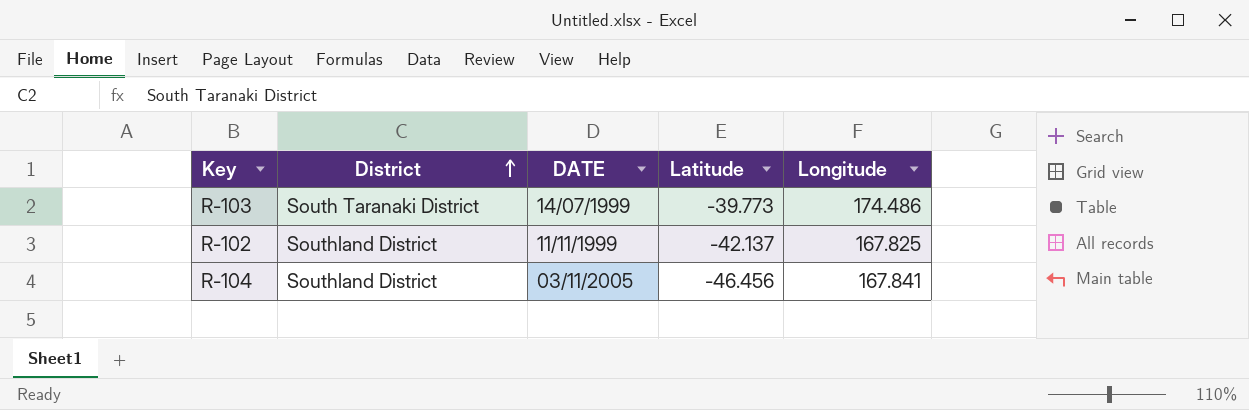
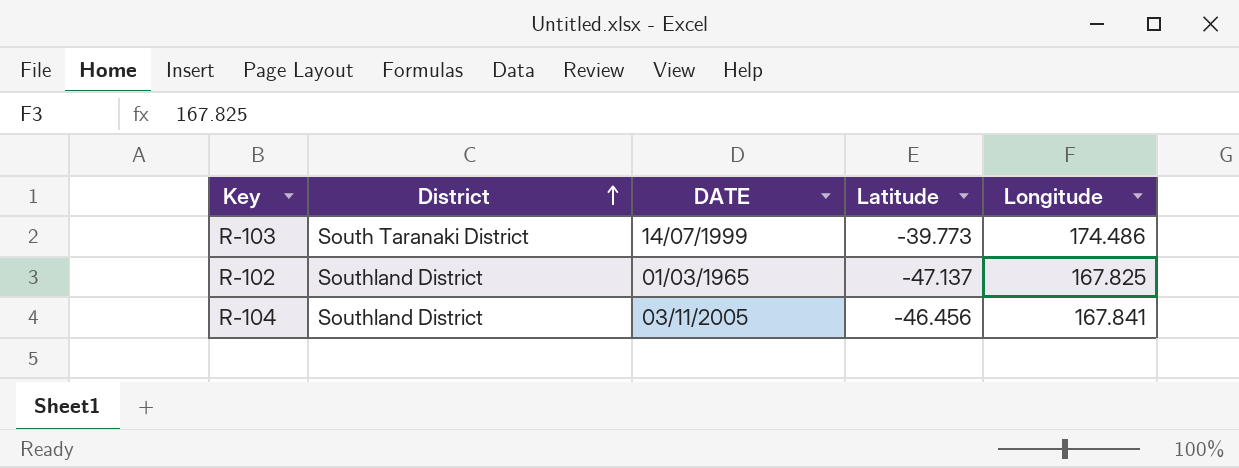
R-102 | DATE: 11/11/1999 -> 01/03/1965
R-102 | Latitude: -42.137 -> -47.137

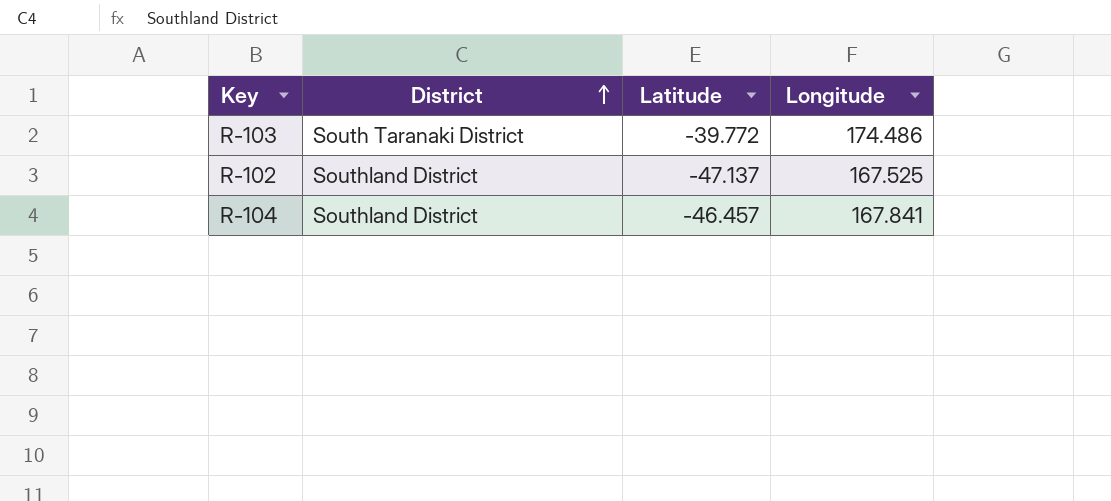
column DATE | position: 3 -> none
R-103 | Latitude: -39.773 -> -39.772
R-102 | Longitude: 167.825 -> 167.525
R-104 | Latitude: -46.456 -> -46.457

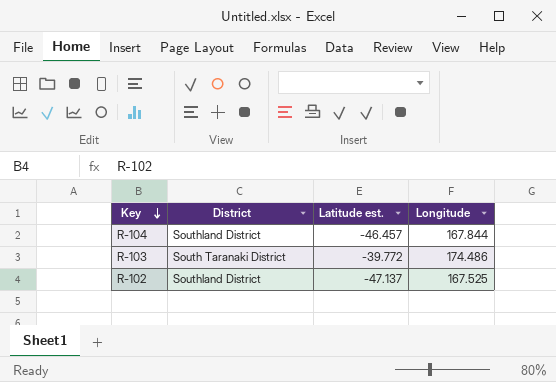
row order: District ascending -> Key descending
column name: Latitude -> Latitude est.
R-104 | Longitude: 167.841 -> 167.844

